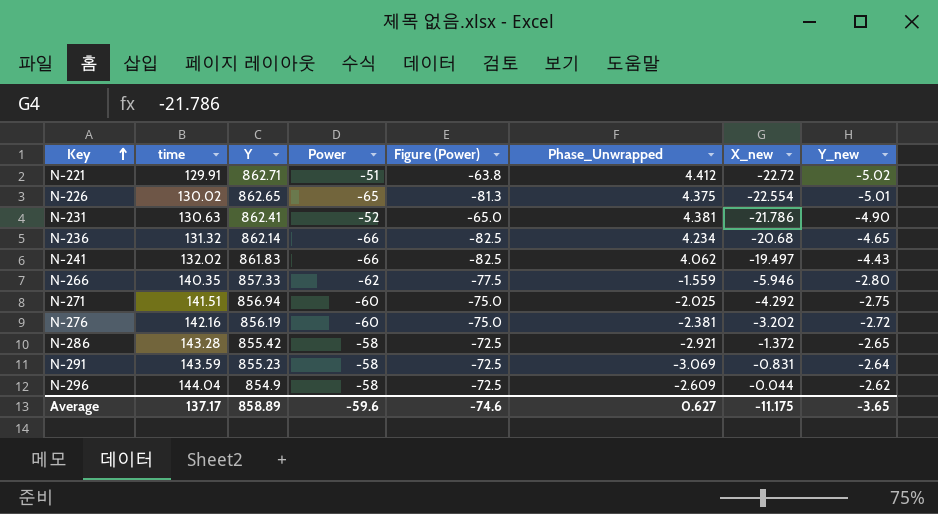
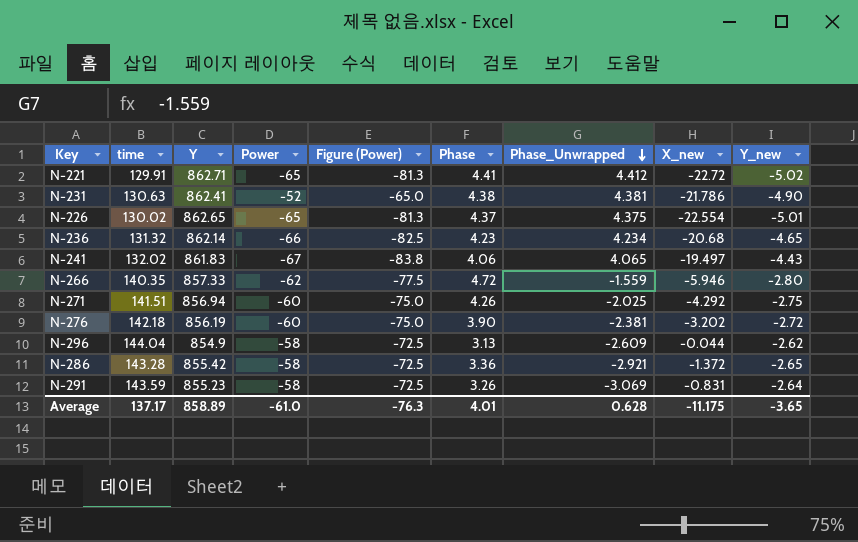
row order: Key ascending -> Phase_Unwrapped descending
column Phase | position: none -> 6
N-221 | Power: -51 -> -65
N-221 | Figure (Power): -63.8 -> -81.3
N-241 | Power: -66 -> -67
N-241 | Figure (Power): -82.5 -> -83.8
N-241 | Phase_Unwrapped: 4.062 -> 4.065
N-276 | time: 142.16 -> 142.18
Average | Power: -59.6 -> -61.0
Average | Figure (Power): -74.6 -> -76.3
Average | Phase_Unwrapped: 0.627 -> 0.628

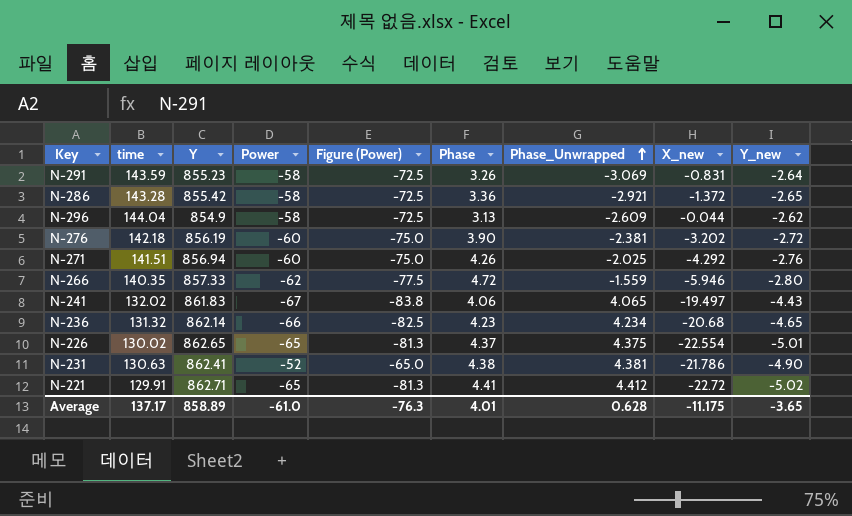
row order: Phase_Unwrapped descending -> Phase_Unwrapped ascending
N-271 | Y_new: -2.75 -> -2.76

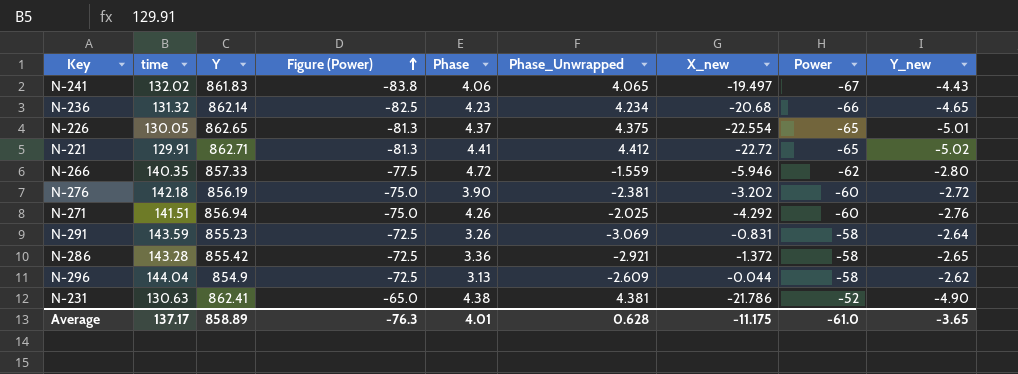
row order: Phase_Unwrapped ascending -> Figure (Power) ascending
column Power | position: 4 -> 8
N-226 | time: 130.02 -> 130.05

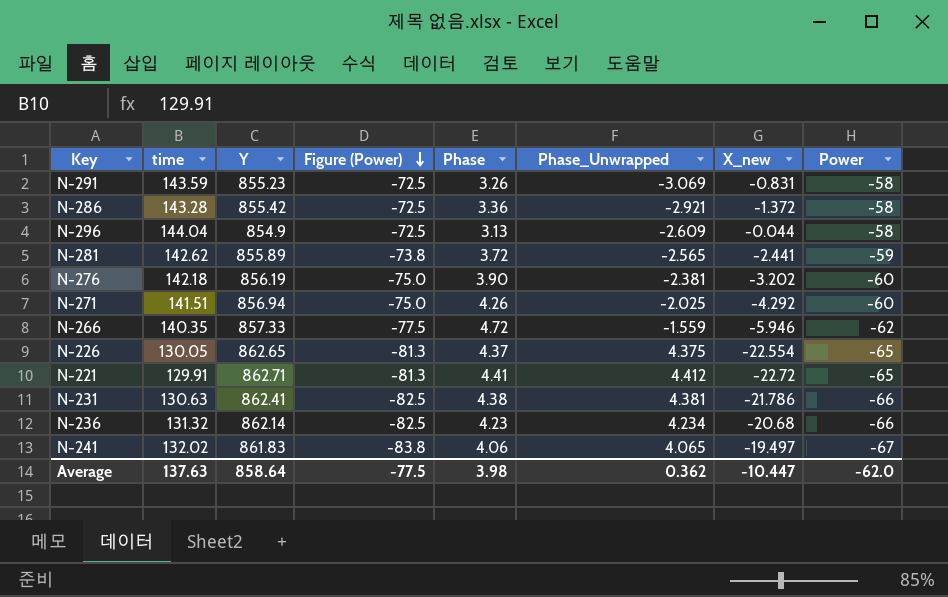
row order: Figure (Power) ascending -> Figure (Power) descending
column Y_new | position: 9 -> none
row N-281: none -> 142.62 | 855.89 | -73.8 | 3.72 | -2.565 | -2.441 | -59
N-231 | Figure (Power): -65.0 -> -82.5
N-231 | Power: -52 -> -66
Average | time: 137.17 -> 137.63
Average | Y: 858.89 -> 858.64
Average | Figure (Power): -76.3 -> -77.5
Average | Phase: 4.01 -> 3.98
Average | Phase_Unwrapped: 0.628 -> 0.362
Average | X_new: -11.175 -> -10.447
Average | Power: -61.0 -> -62.0

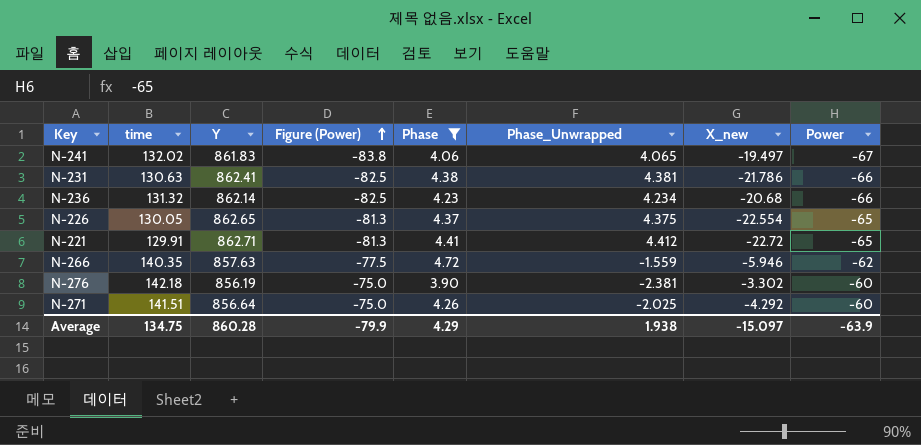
filter: none -> Phase >= 3.90
row order: Figure (Power) descending -> Figure (Power) ascending
N-266 | Y: 857.33 -> 857.63
N-276 | X_new: -3.202 -> -3.302
N-271 | Y: 856.94 -> 856.64
Average | time: 137.63 -> 134.75
Average | Y: 858.64 -> 860.28
Average | Figure (Power): -77.5 -> -79.9
Average | Phase: 3.98 -> 4.29
Average | Phase_Unwrapped: 0.362 -> 1.938
Average | X_new: -10.447 -> -15.097
Average | Power: -62.0 -> -63.9

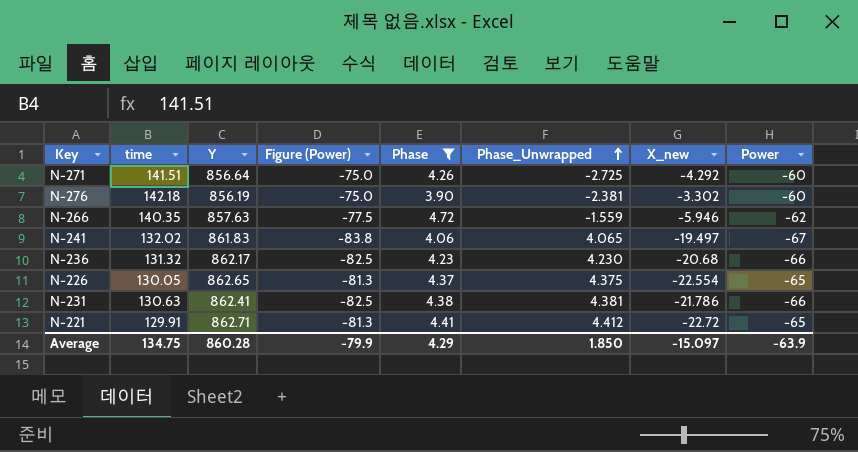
row order: Figure (Power) ascending -> Phase_Unwrapped ascending
N-271 | Phase_Unwrapped: -2.025 -> -2.725
N-236 | Y: 862.14 -> 862.17
N-236 | Phase_Unwrapped: 4.234 -> 4.230
Average | Phase_Unwrapped: 1.938 -> 1.850

